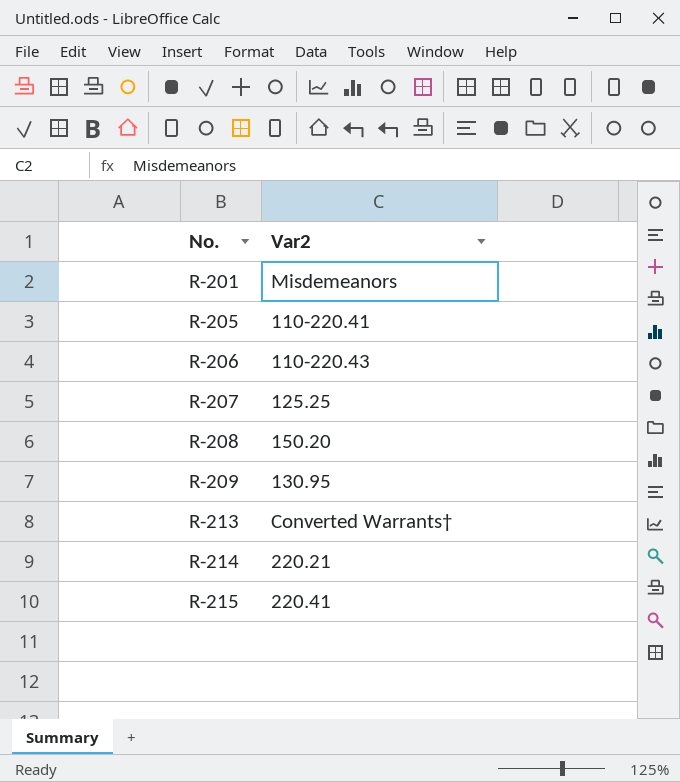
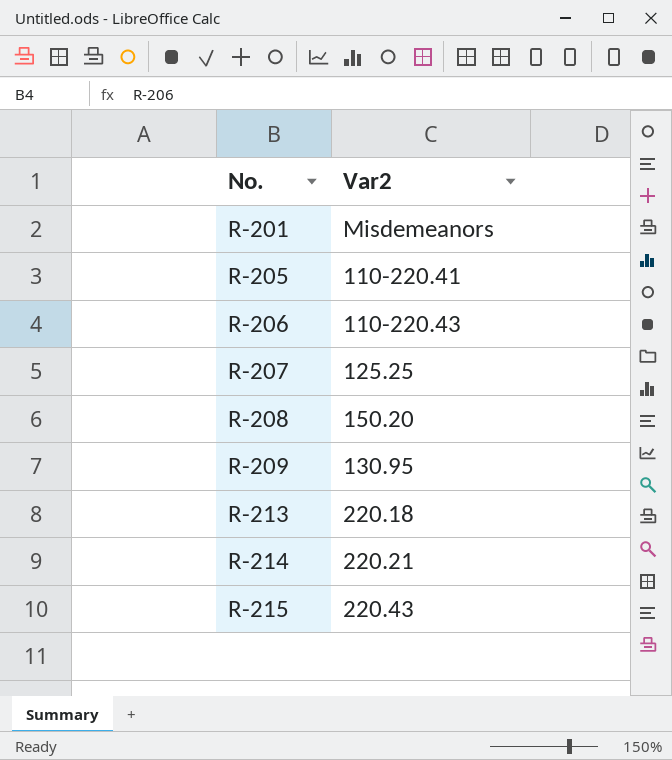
R-213 | Var2: Converted Warrants† -> 220.18
R-215 | Var2: 220.41 -> 220.43

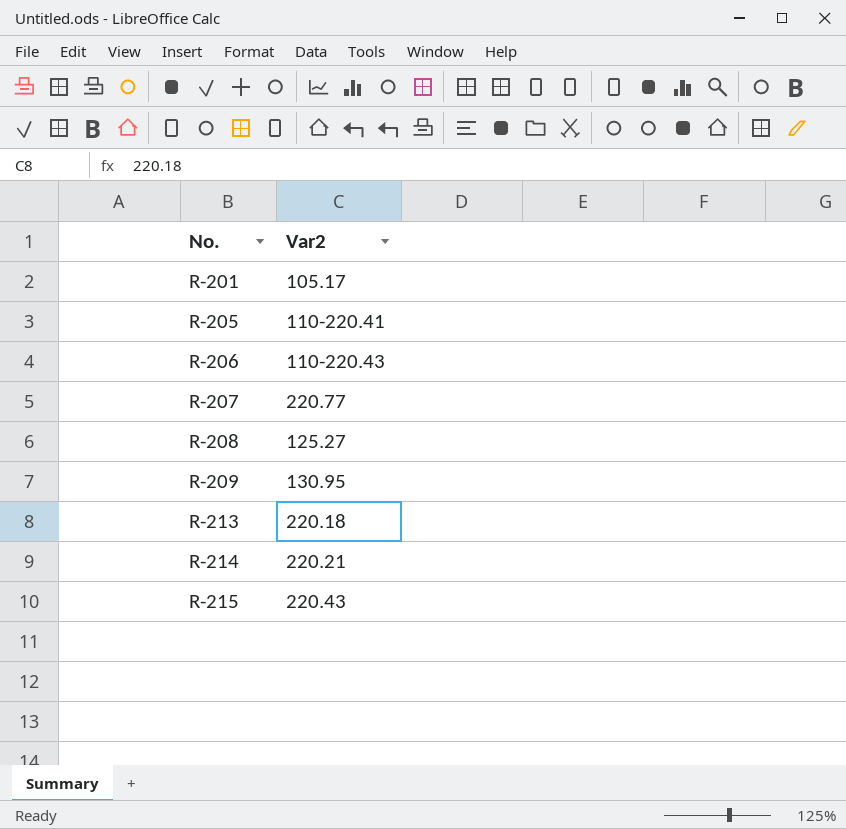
R-201 | Var2: Misdemeanors -> 105.17
R-207 | Var2: 125.25 -> 220.77
R-208 | Var2: 150.20 -> 125.27

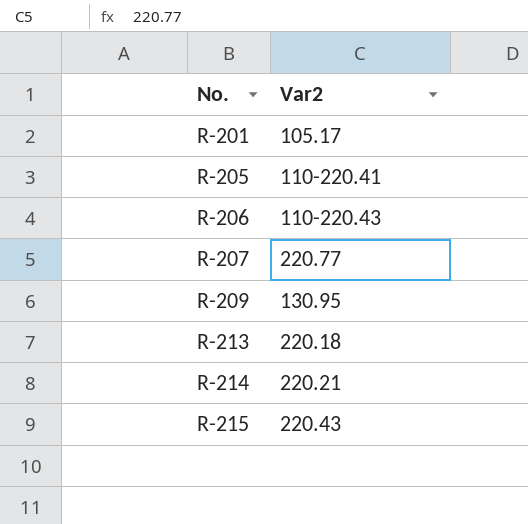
row R-208: 125.27 -> none

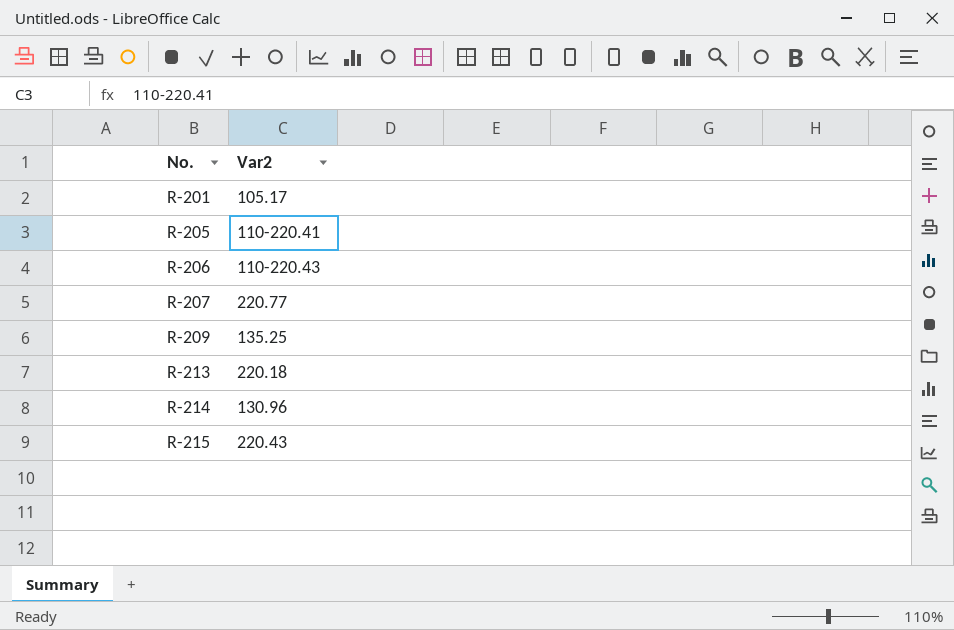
R-209 | Var2: 130.95 -> 135.25
R-214 | Var2: 220.21 -> 130.96

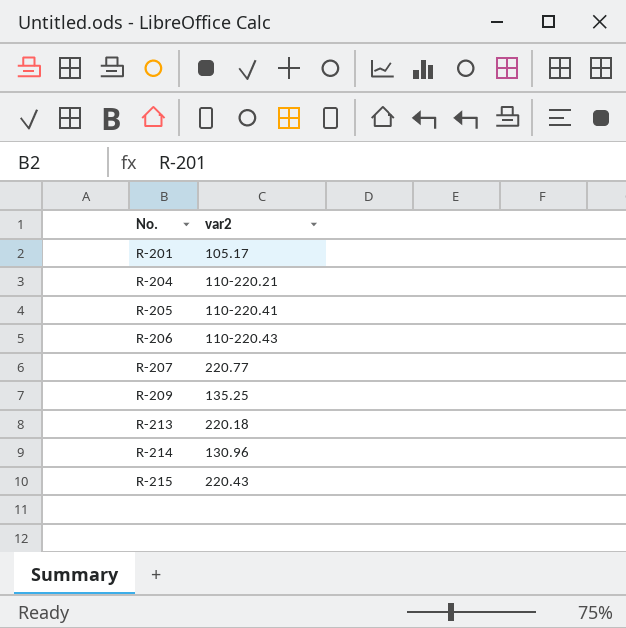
column name: Var2 -> var2
row R-204: none -> 110-220.21

